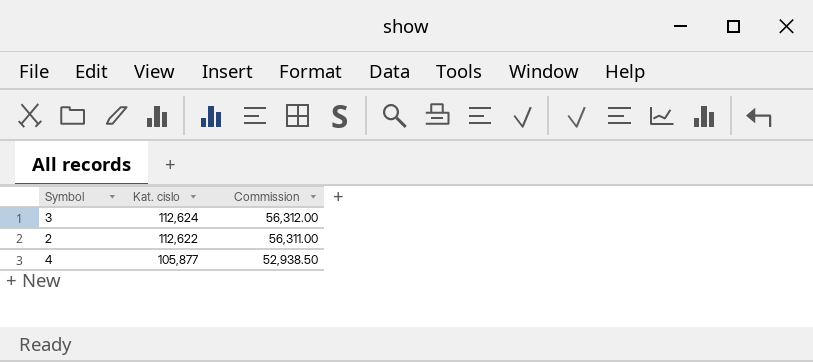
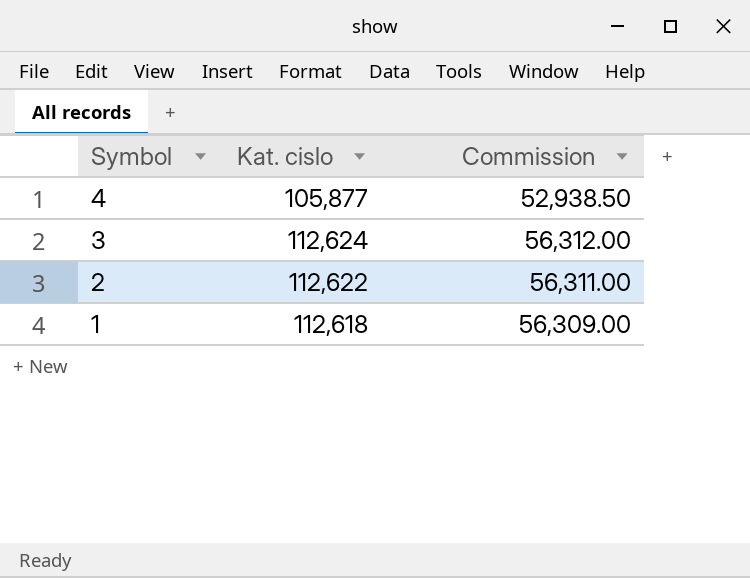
row order: Kat. cislo descending -> Symbol descending
row 1: none -> 112,618 | 56,309.00

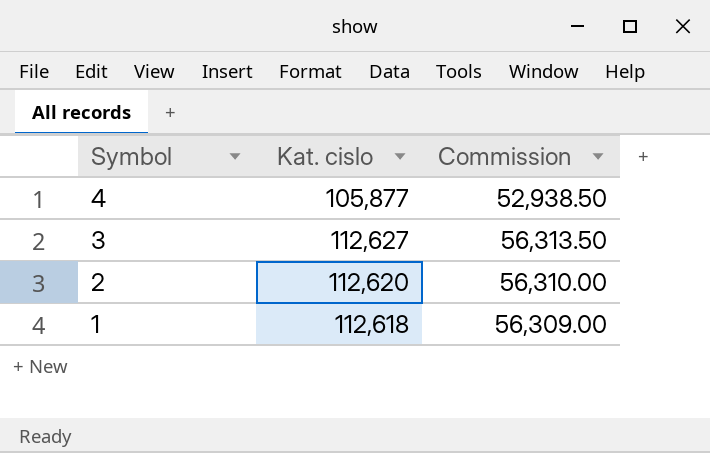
3 | Kat. cislo: 112,624 -> 112,627
3 | Commission: 56,312.00 -> 56,313.50
2 | Kat. cislo: 112,622 -> 112,620
2 | Commission: 56,311.00 -> 56,310.00

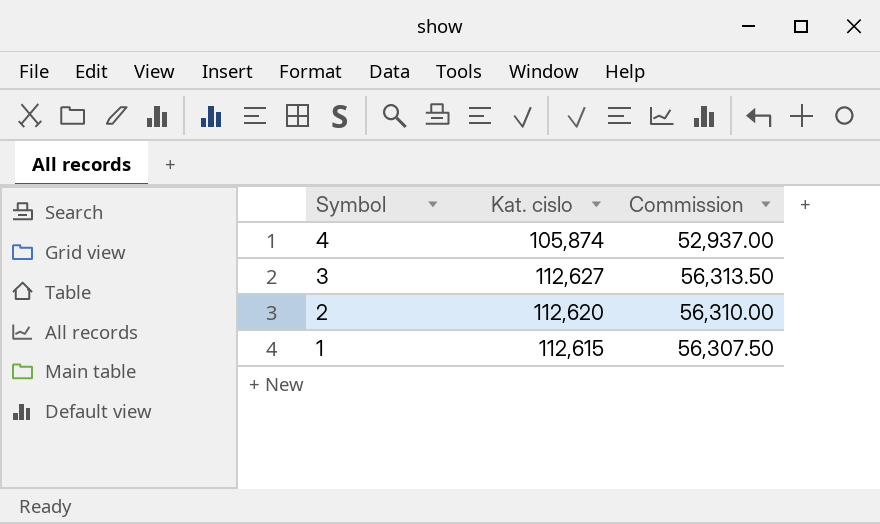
4 | Kat. cislo: 105,877 -> 105,874
4 | Commission: 52,938.50 -> 52,937.00
1 | Kat. cislo: 112,618 -> 112,615
1 | Commission: 56,309.00 -> 56,307.50

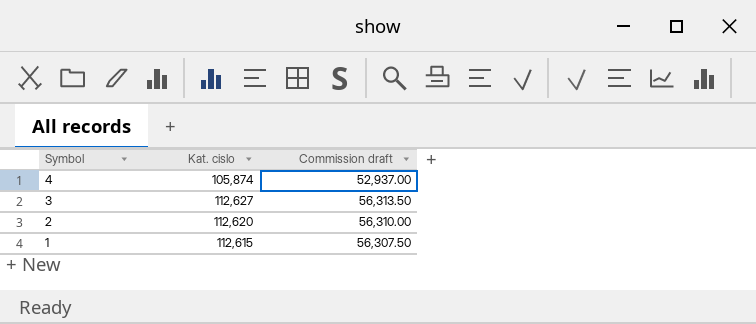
column name: Commission -> Commission draft

